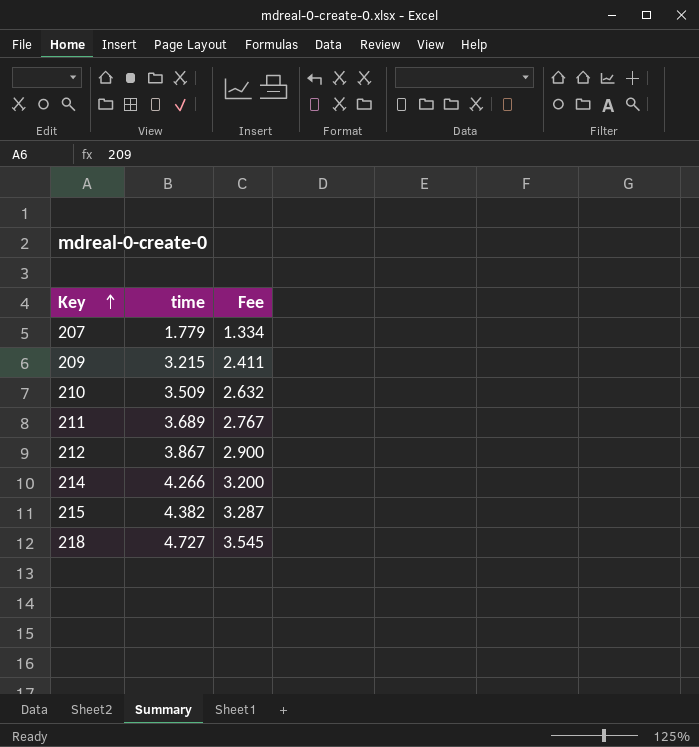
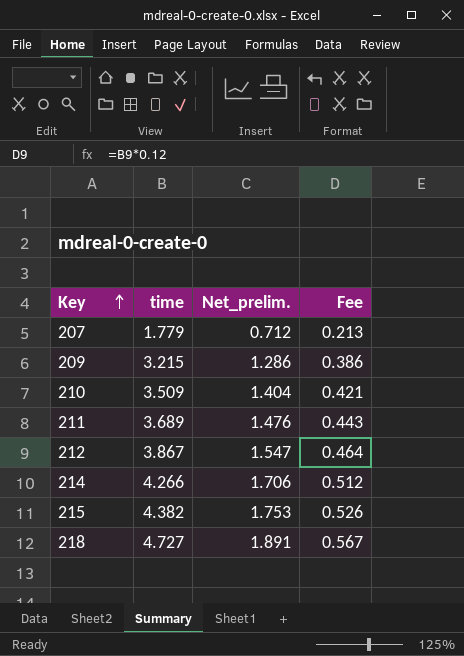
column Net_prelim. | formula: none -> [time] * 0.4
column Fee | formula: [time] * 0.75 -> [time] * 0.12

